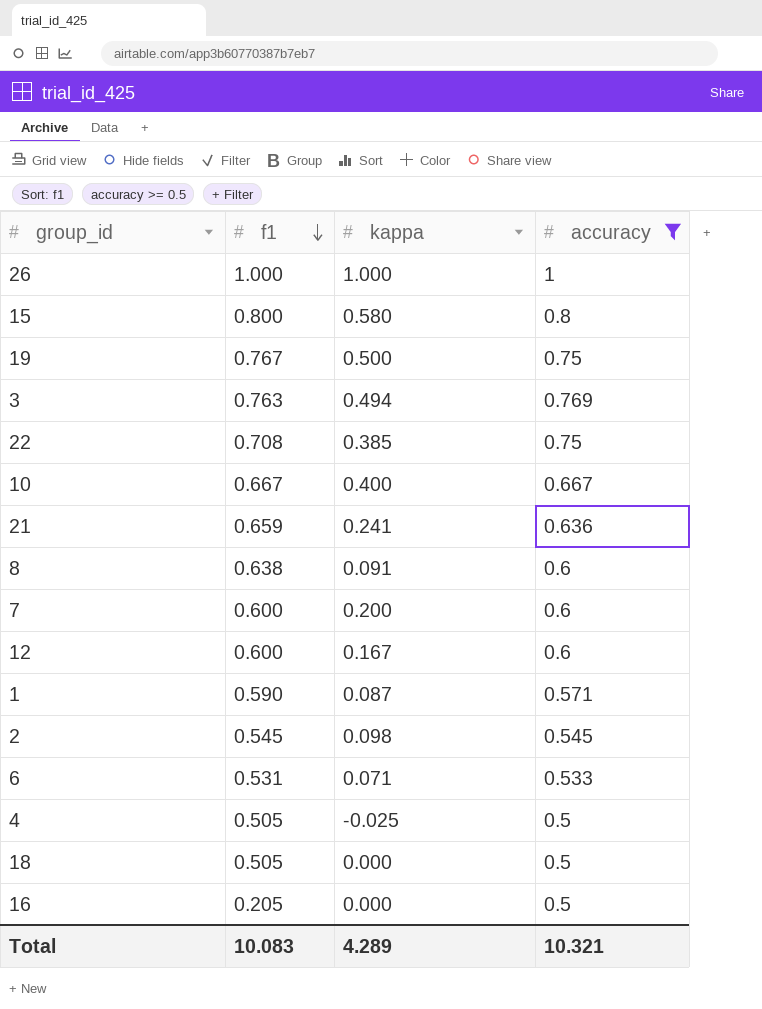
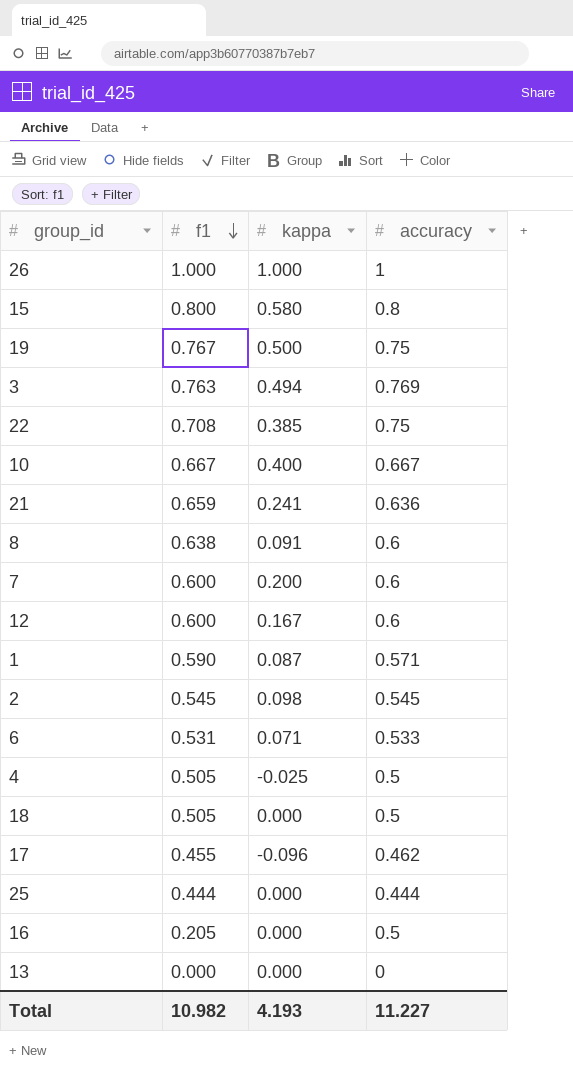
filter: accuracy >= 0.5 -> none
Total | f1: 10.083 -> 10.982
Total | kappa: 4.289 -> 4.193
Total | accuracy: 10.321 -> 11.227

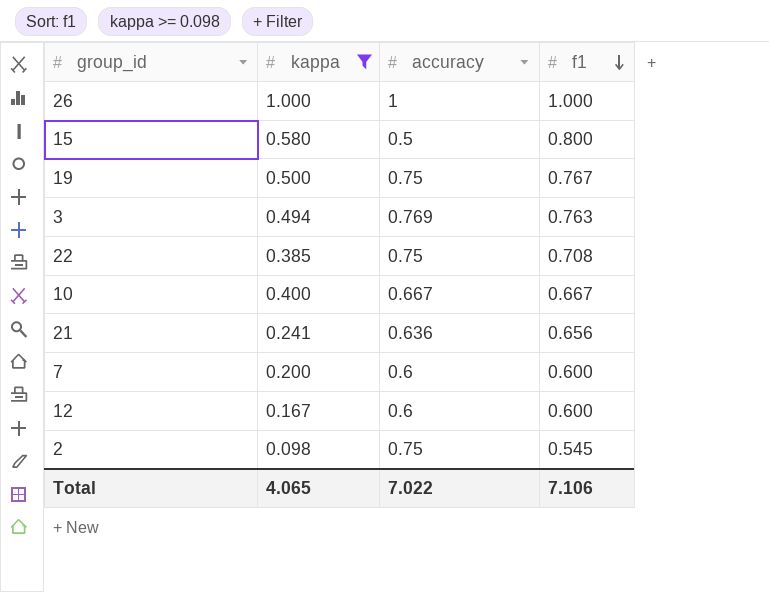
filter: none -> kappa >= 0.098
column f1 | position: 2 -> 4
15 | accuracy: 0.8 -> 0.5
21 | f1: 0.659 -> 0.656
2 | accuracy: 0.545 -> 0.75
Total | kappa: 4.193 -> 4.065
Total | accuracy: 11.227 -> 7.022
Total | f1: 10.982 -> 7.106

